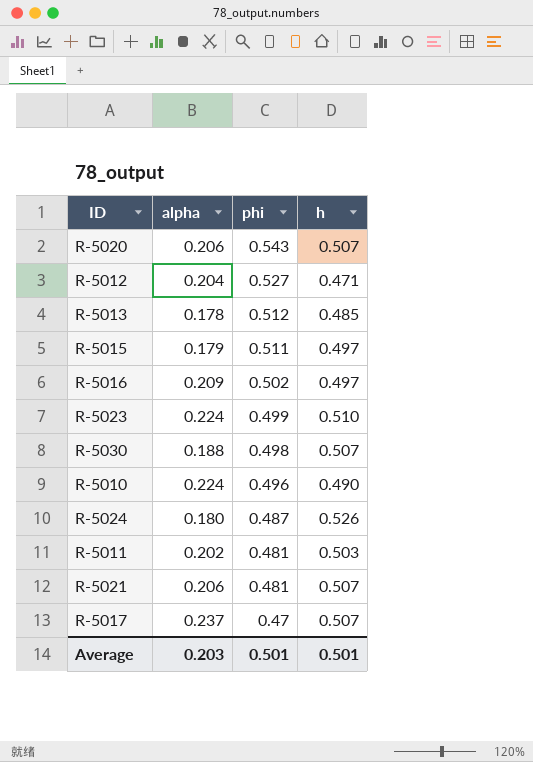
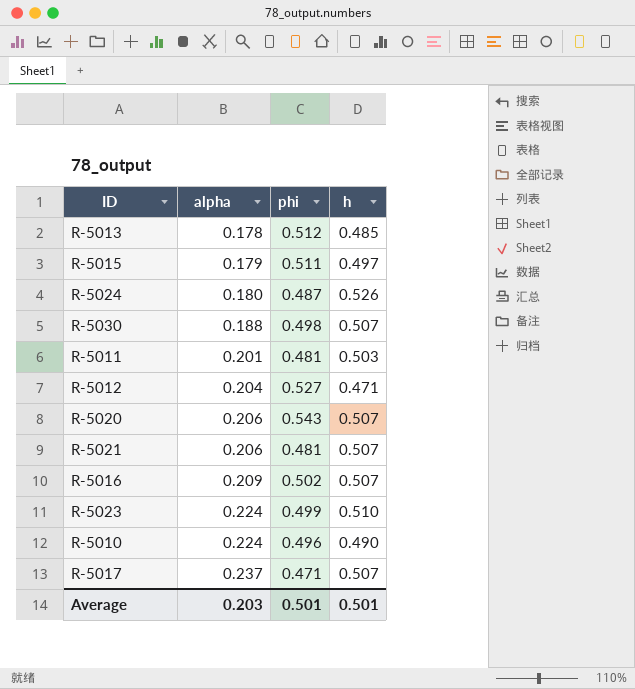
row order: phi descending -> alpha ascending
R-5011 | alpha: 0.202 -> 0.201
R-5016 | h: 0.497 -> 0.507
R-5017 | phi: 0.47 -> 0.471

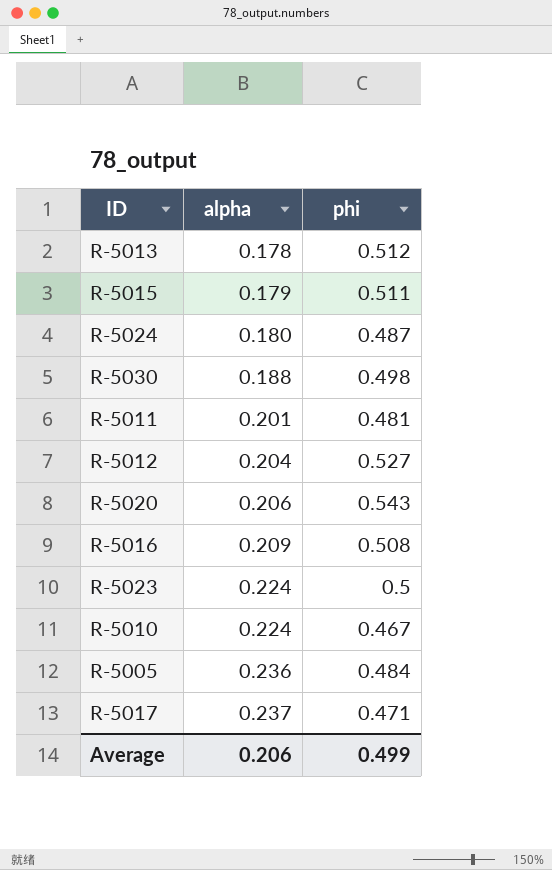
column h | position: 4 -> none
row R-5021: 0.206 | 0.481 | 0.507 -> none
R-5016 | phi: 0.502 -> 0.508
R-5023 | phi: 0.499 -> 0.5
R-5010 | phi: 0.496 -> 0.467
row R-5005: none -> 0.236 | 0.484
Average | alpha: 0.203 -> 0.206
Average | phi: 0.501 -> 0.499

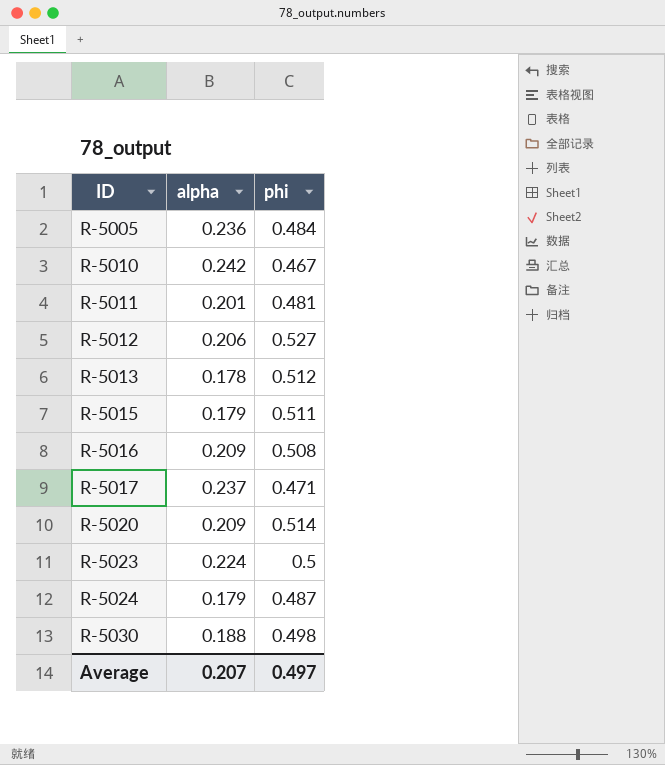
row order: alpha ascending -> ID ascending
R-5010 | alpha: 0.224 -> 0.242
R-5012 | alpha: 0.204 -> 0.206
R-5020 | alpha: 0.206 -> 0.209
R-5020 | phi: 0.543 -> 0.514
R-5024 | alpha: 0.180 -> 0.179
Average | alpha: 0.206 -> 0.207
Average | phi: 0.499 -> 0.497

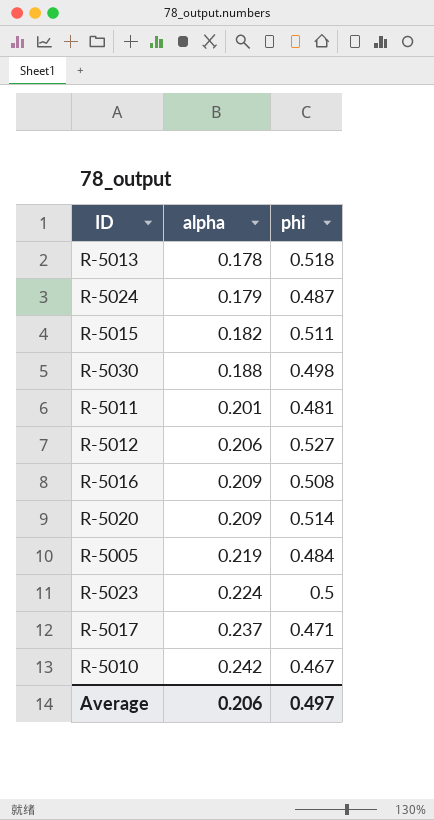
row order: ID ascending -> alpha ascending
R-5013 | phi: 0.512 -> 0.518
R-5015 | alpha: 0.179 -> 0.182
R-5005 | alpha: 0.236 -> 0.219
Average | alpha: 0.207 -> 0.206

